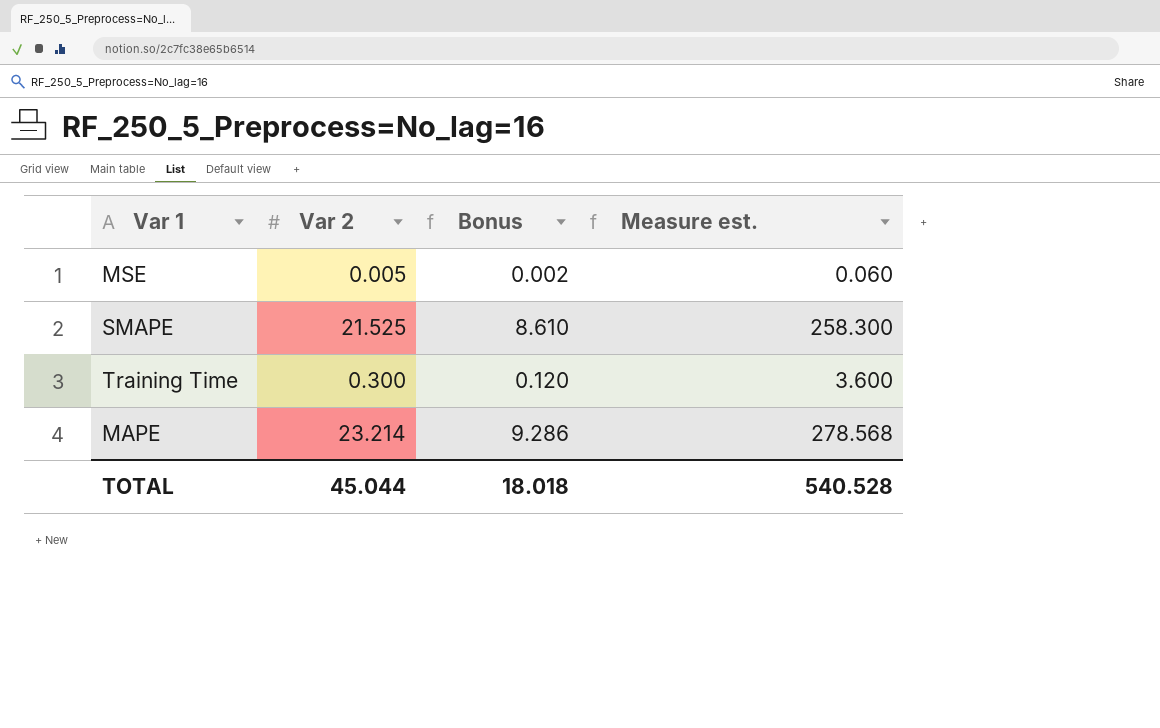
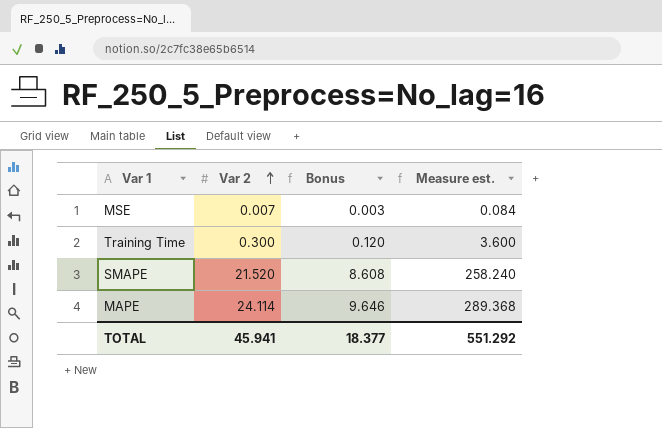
row order: none -> Var 2 ascending
MSE | Var 2: 0.005 -> 0.007
MSE | Bonus: 0.002 -> 0.003
MSE | Measure est.: 0.060 -> 0.084
SMAPE | Var 2: 21.525 -> 21.520
SMAPE | Bonus: 8.610 -> 8.608
SMAPE | Measure est.: 258.300 -> 258.240
MAPE | Var 2: 23.214 -> 24.114
MAPE | Bonus: 9.286 -> 9.646
MAPE | Measure est.: 278.568 -> 289.368
TOTAL | Var 2: 45.044 -> 45.941
TOTAL | Bonus: 18.018 -> 18.377
TOTAL | Measure est.: 540.528 -> 551.292

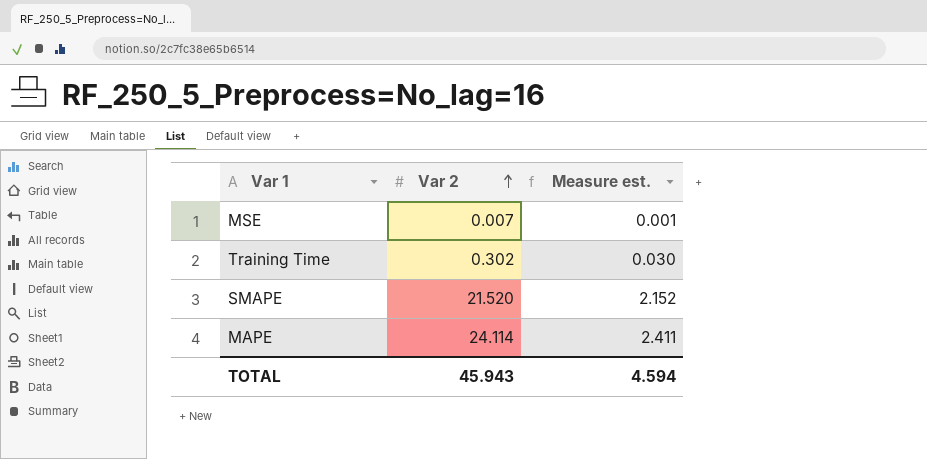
column Bonus | formula: [Var 2] * 0.4 -> none
column Measure est. | formula: [Var 2] * 12 -> [Var 2] * 0.1
Training Time | Var 2: 0.300 -> 0.302
TOTAL | Var 2: 45.941 -> 45.943
TOTAL | Measure est.: 551.292 -> 4.594

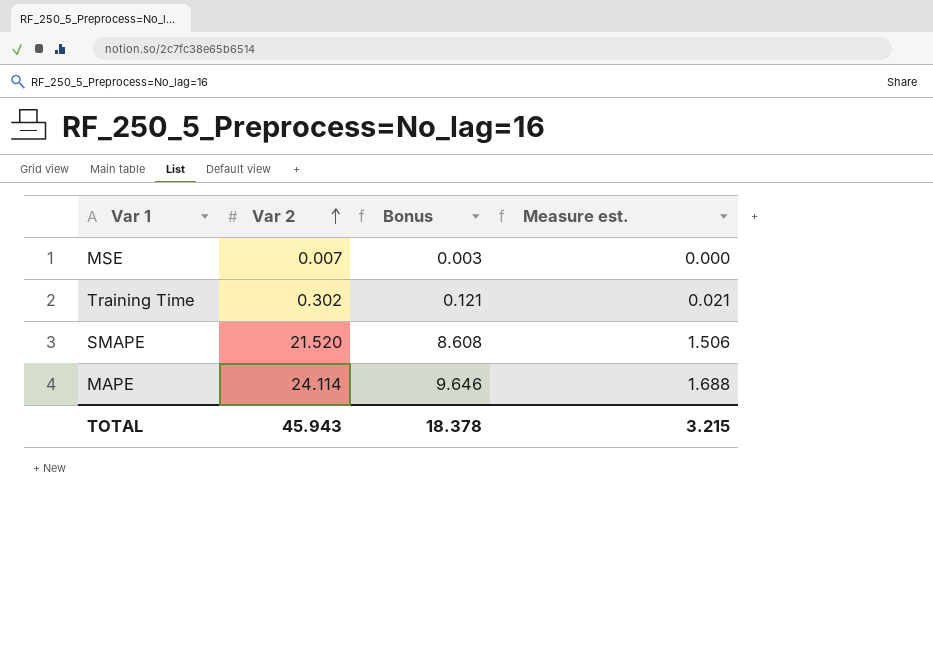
column Bonus | formula: none -> [Var 2] * 0.4
column Measure est. | formula: [Var 2] * 0.1 -> [Var 2] * 0.07
TOTAL | Measure est.: 4.594 -> 3.215

